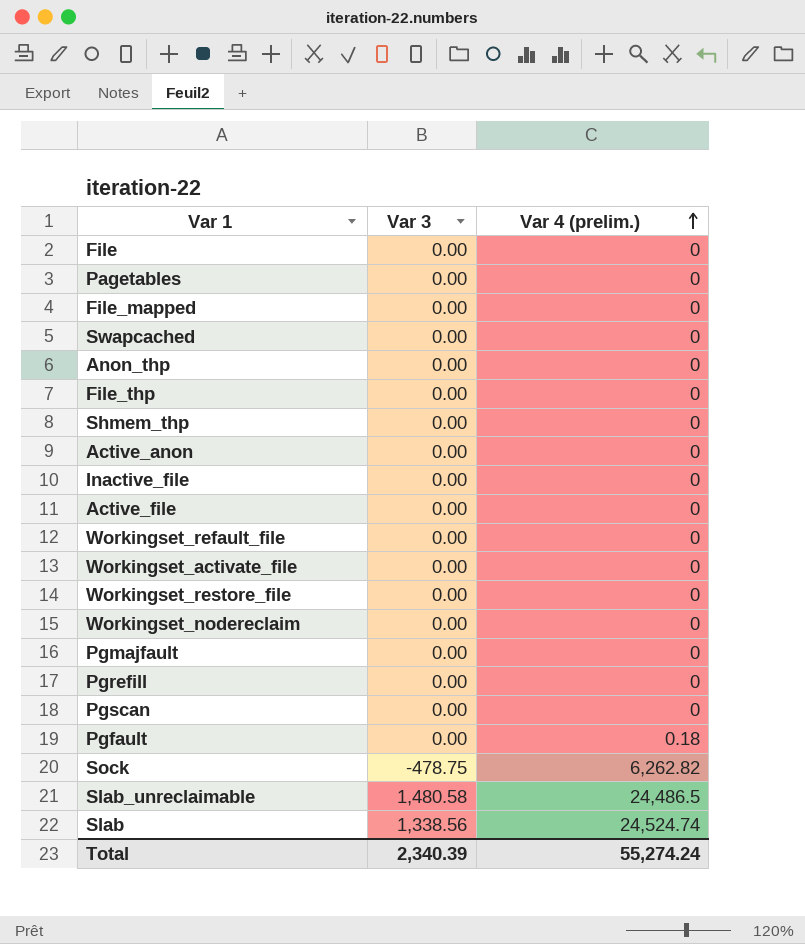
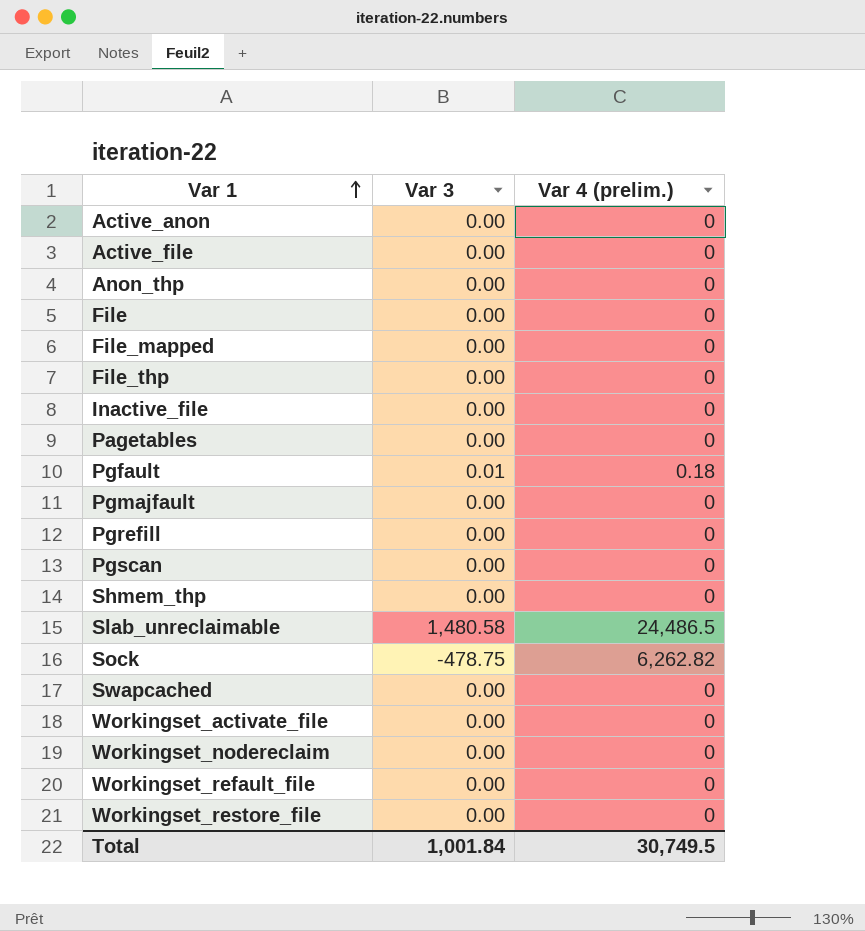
row order: Var 4 (prelim.) ascending -> Var 1 ascending
row Slab: 1,338.56 | 24,524.74 -> none
Pgfault | Var 3: 0.00 -> 0.01
Total | Var 3: 2,340.39 -> 1,001.84
Total | Var 4 (prelim.): 55,274.24 -> 30,749.5

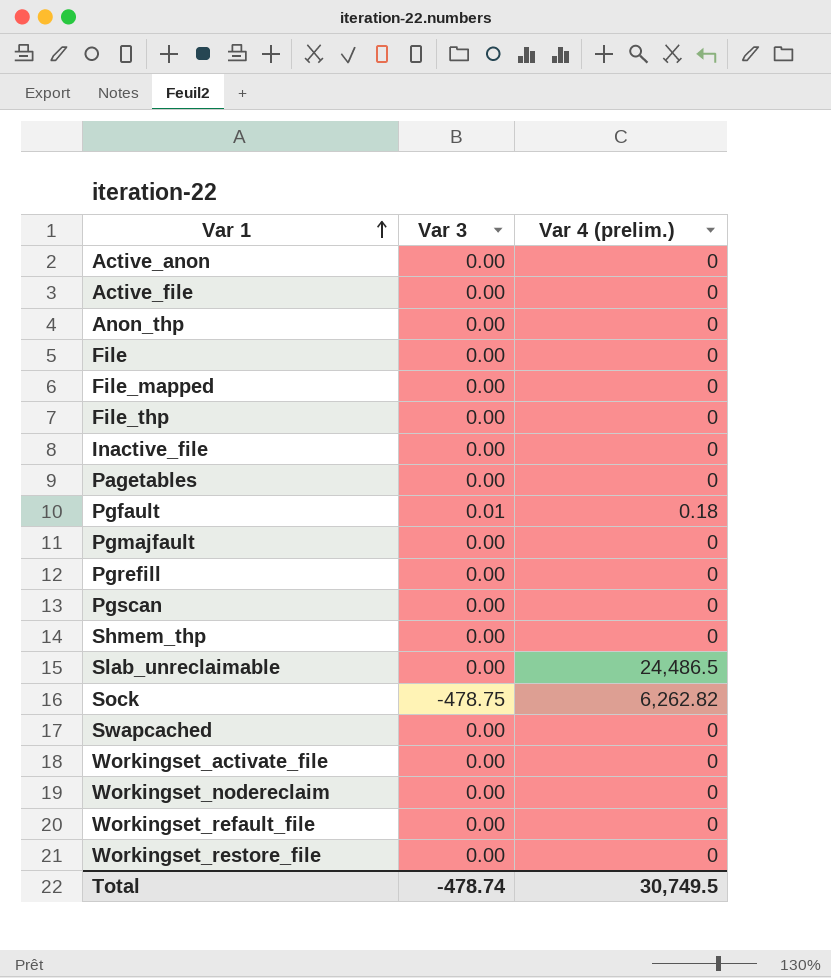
Slab_unreclaimable | Var 3: 1,480.58 -> 0.00
Total | Var 3: 1,001.84 -> -478.74

